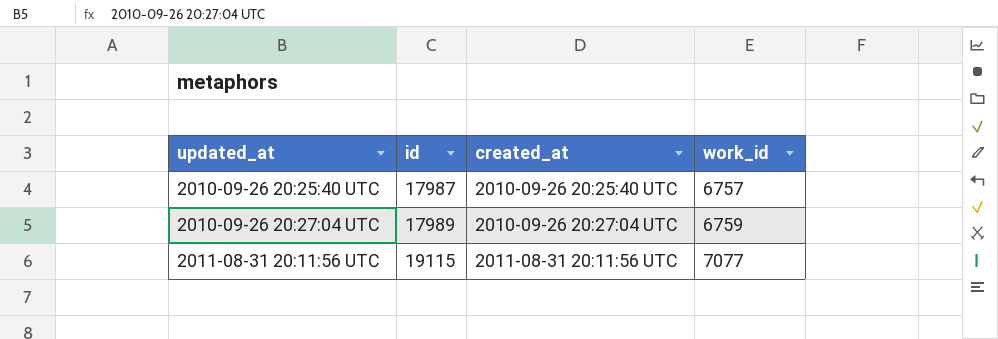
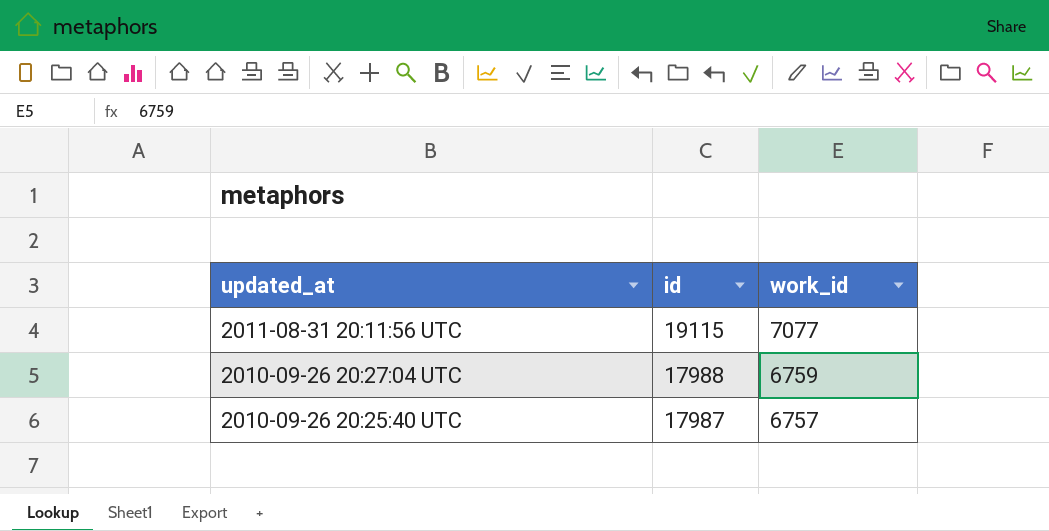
row order: updated_at ascending -> updated_at descending
column created_at | position: 3 -> none
2010-09-26 20:27:04 UTC | id: 17989 -> 17988

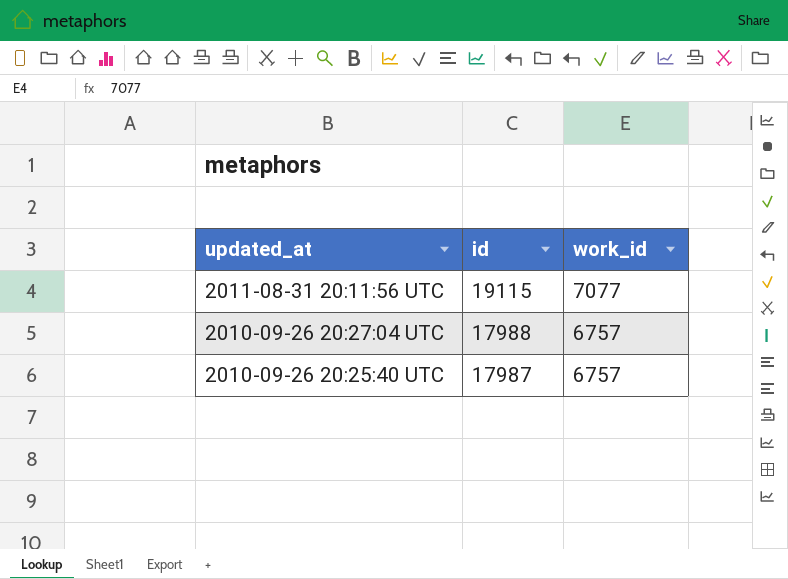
2010-09-26 20:27:04 UTC | work_id: 6759 -> 6757

